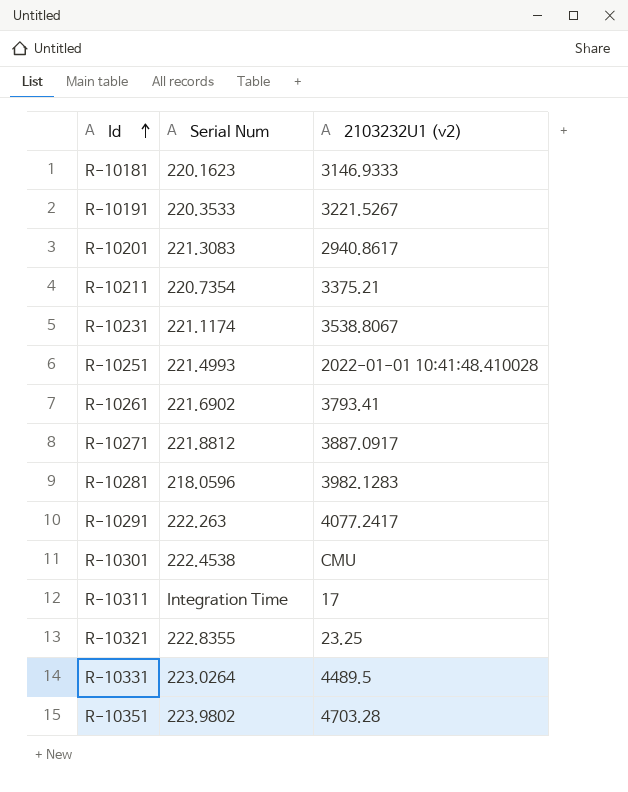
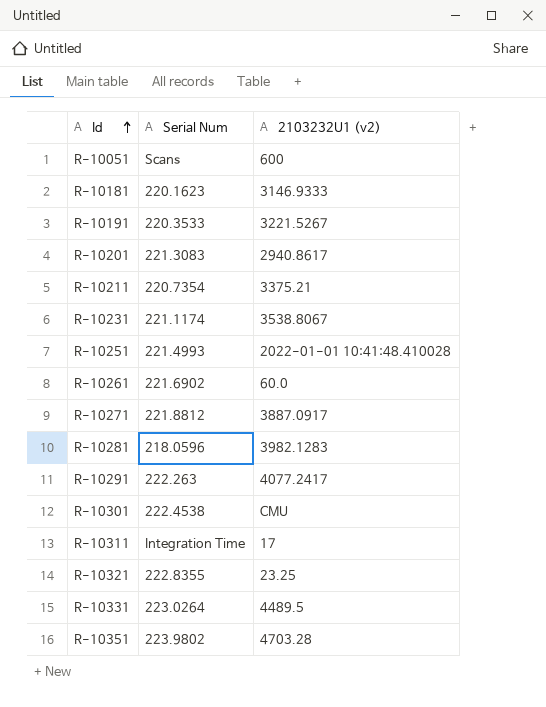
row R-10051: none -> Scans | 600
R-10261 | 2103232U1 (v2): 3793.41 -> 60.0

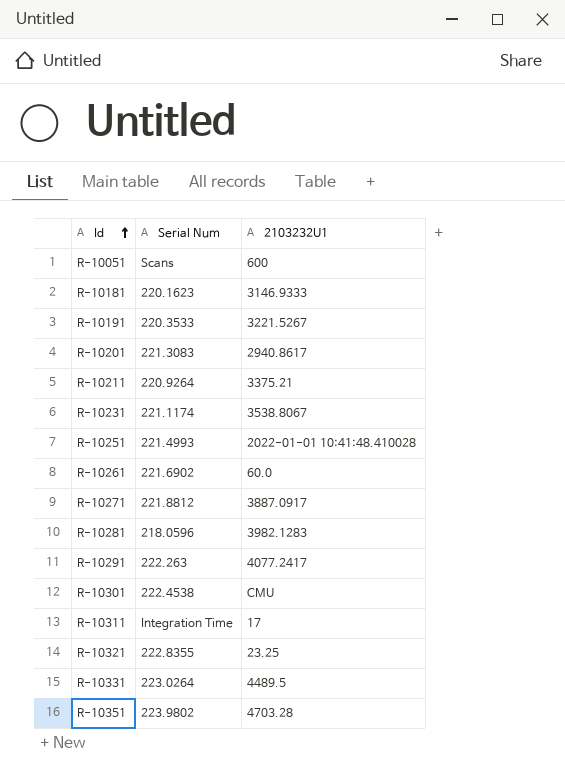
column name: 2103232U1 (v2) -> 2103232U1
R-10211 | Serial Num: 220.7354 -> 220.9264

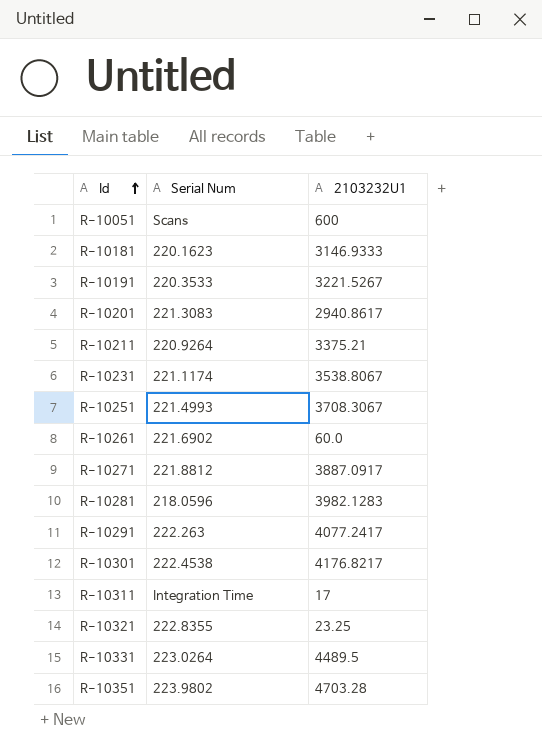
R-10251 | 2103232U1: 2022-01-01 10:41:48.410028 -> 3708.3067
R-10301 | 2103232U1: CMU -> 4176.8217

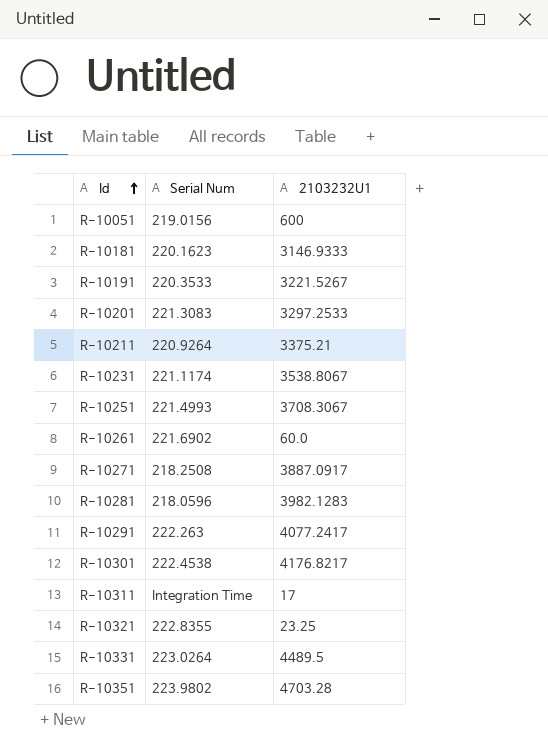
R-10051 | Serial Num: Scans -> 219.0156
R-10201 | 2103232U1: 2940.8617 -> 3297.2533
R-10271 | Serial Num: 221.8812 -> 218.2508

